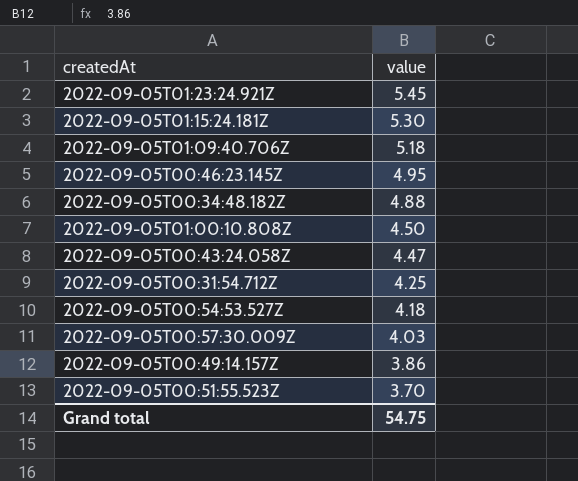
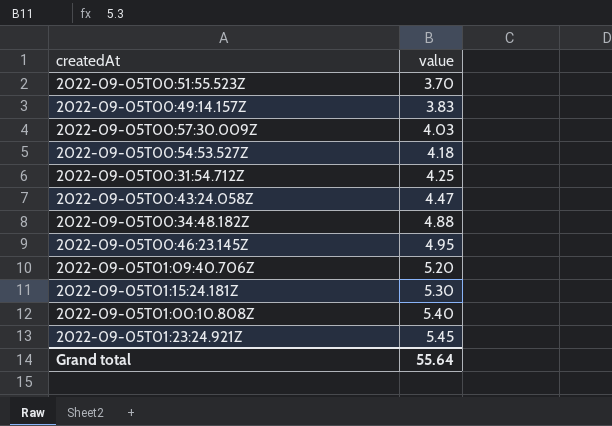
row order: value descending -> value ascending
2022-09-05T00:49:14.157Z | value: 3.86 -> 3.83
2022-09-05T01:09:40.706Z | value: 5.18 -> 5.20
2022-09-05T01:00:10.808Z | value: 4.50 -> 5.40
Grand total | value: 54.75 -> 55.64

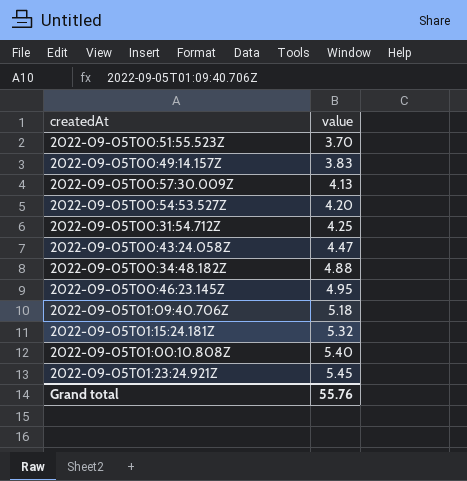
2022-09-05T00:57:30.009Z | value: 4.03 -> 4.13
2022-09-05T00:54:53.527Z | value: 4.18 -> 4.20
2022-09-05T01:09:40.706Z | value: 5.20 -> 5.18
2022-09-05T01:15:24.181Z | value: 5.30 -> 5.32
Grand total | value: 55.64 -> 55.76

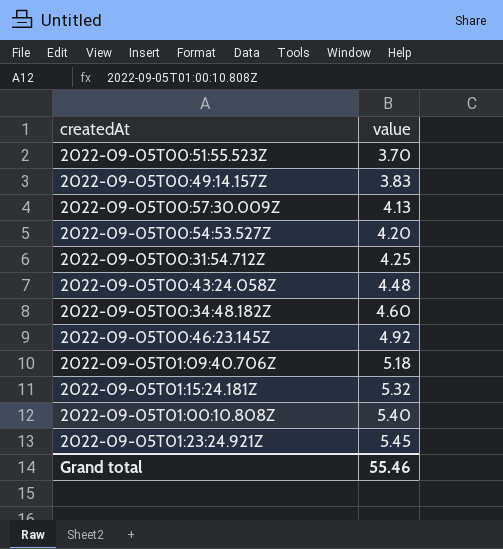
2022-09-05T00:43:24.058Z | value: 4.47 -> 4.48
2022-09-05T00:34:48.182Z | value: 4.88 -> 4.60
2022-09-05T00:46:23.145Z | value: 4.95 -> 4.92
Grand total | value: 55.76 -> 55.46

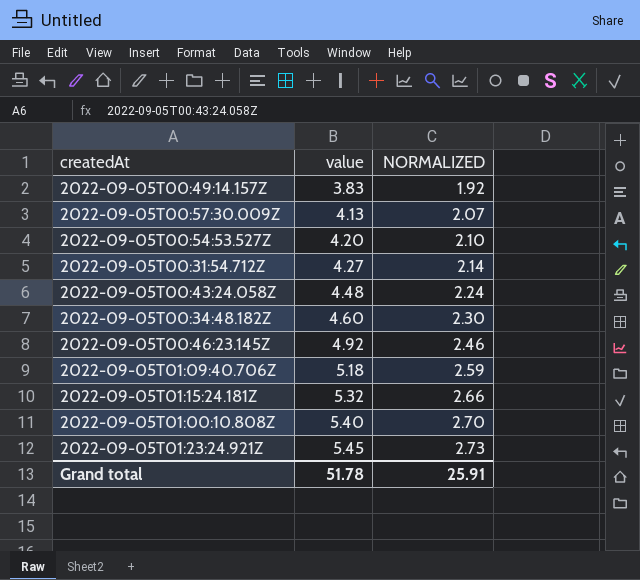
column NORMALIZED | formula: none -> [value] * 0.5
row 2022-09-05T00:51:55.523Z: 3.70 -> none
2022-09-05T00:31:54.712Z | value: 4.25 -> 4.27
Grand total | value: 55.46 -> 51.78

